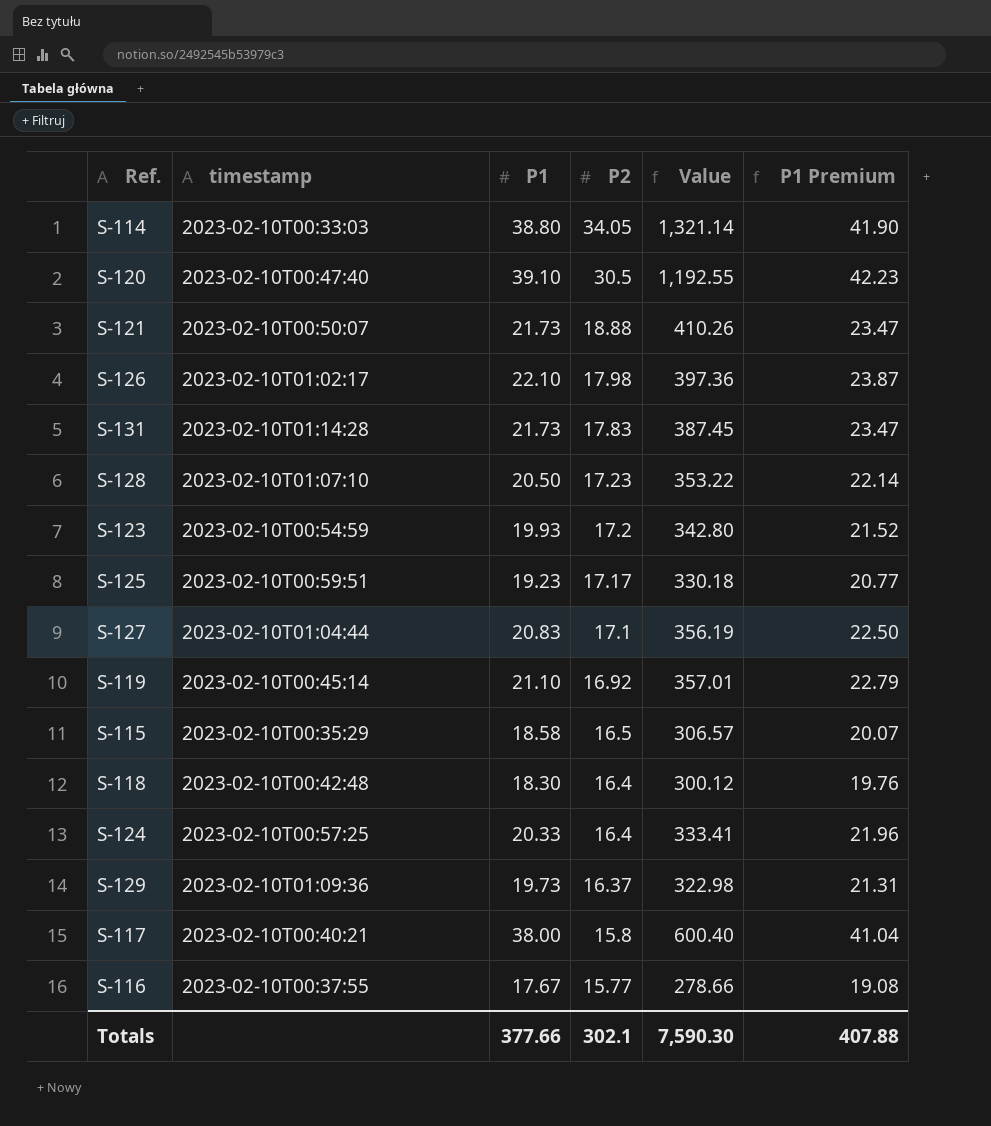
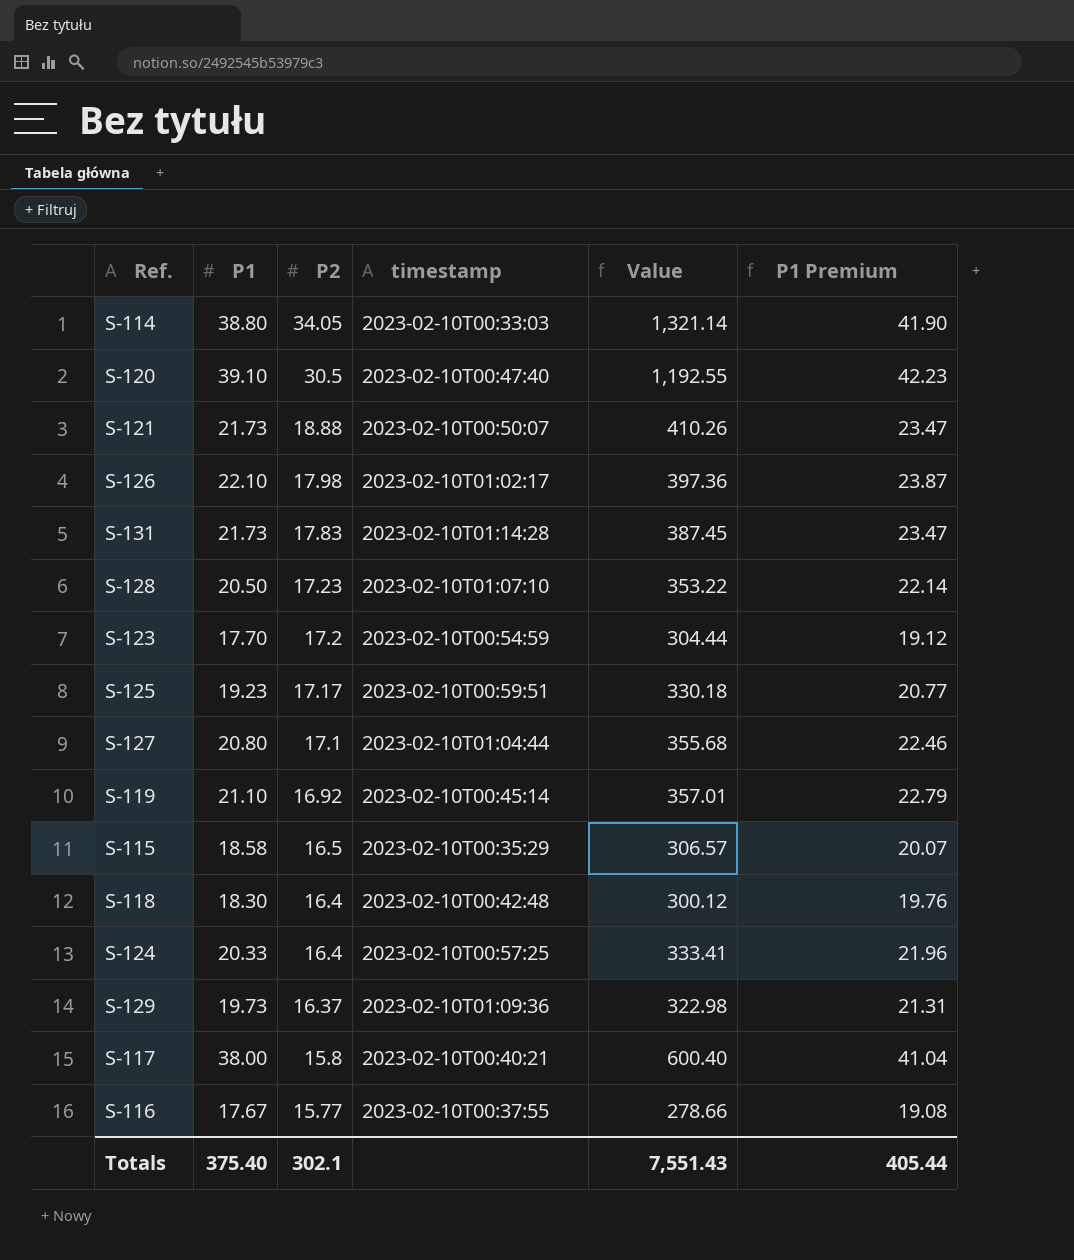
column timestamp | position: 2 -> 4
S-123 | P1: 19.93 -> 17.70
S-123 | Value: 342.80 -> 304.44
S-123 | P1 Premium: 21.52 -> 19.12
S-127 | P1: 20.83 -> 20.80
S-127 | Value: 356.19 -> 355.68
S-127 | P1 Premium: 22.50 -> 22.46
Totals | P1: 377.66 -> 375.40
Totals | Value: 7,590.30 -> 7,551.43
Totals | P1 Premium: 407.88 -> 405.44

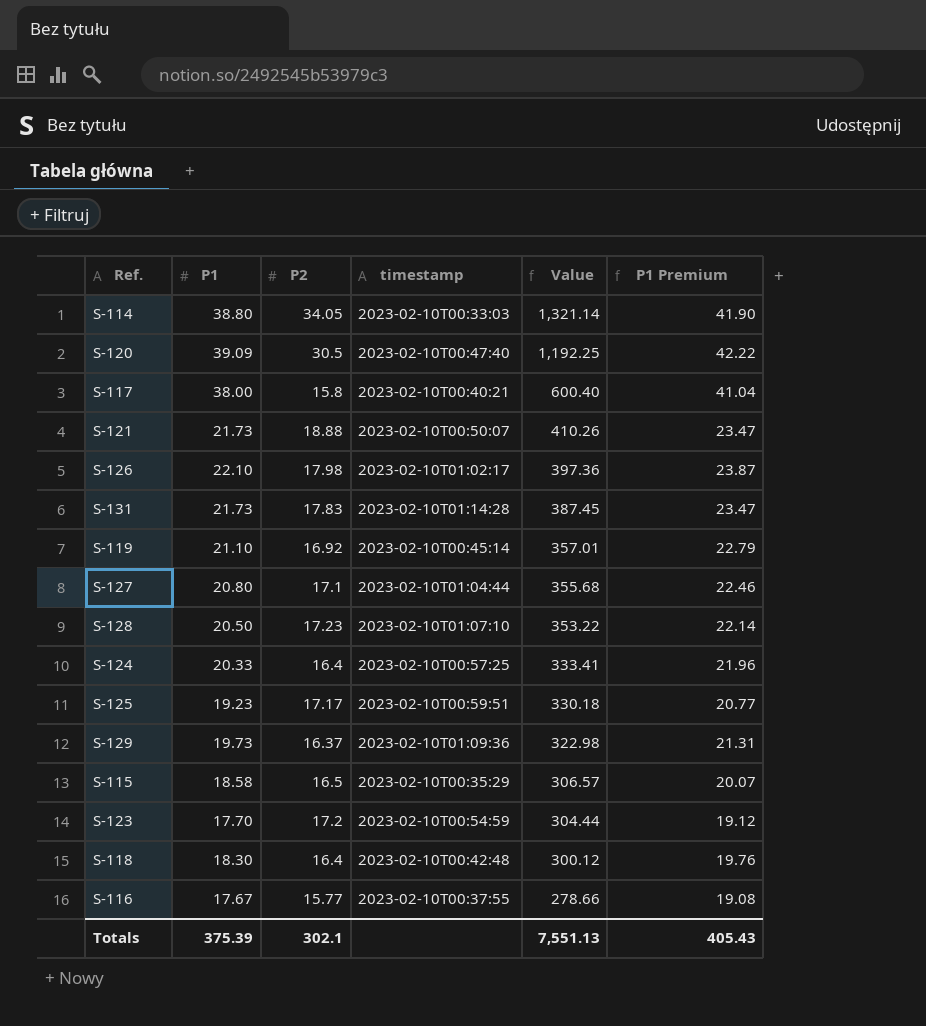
row order: P2 descending -> Value descending
S-120 | P1: 39.10 -> 39.09
S-120 | Value: 1,192.55 -> 1,192.25
S-120 | P1 Premium: 42.23 -> 42.22
Totals | P1: 375.40 -> 375.39
Totals | Value: 7,551.43 -> 7,551.13
Totals | P1 Premium: 405.44 -> 405.43

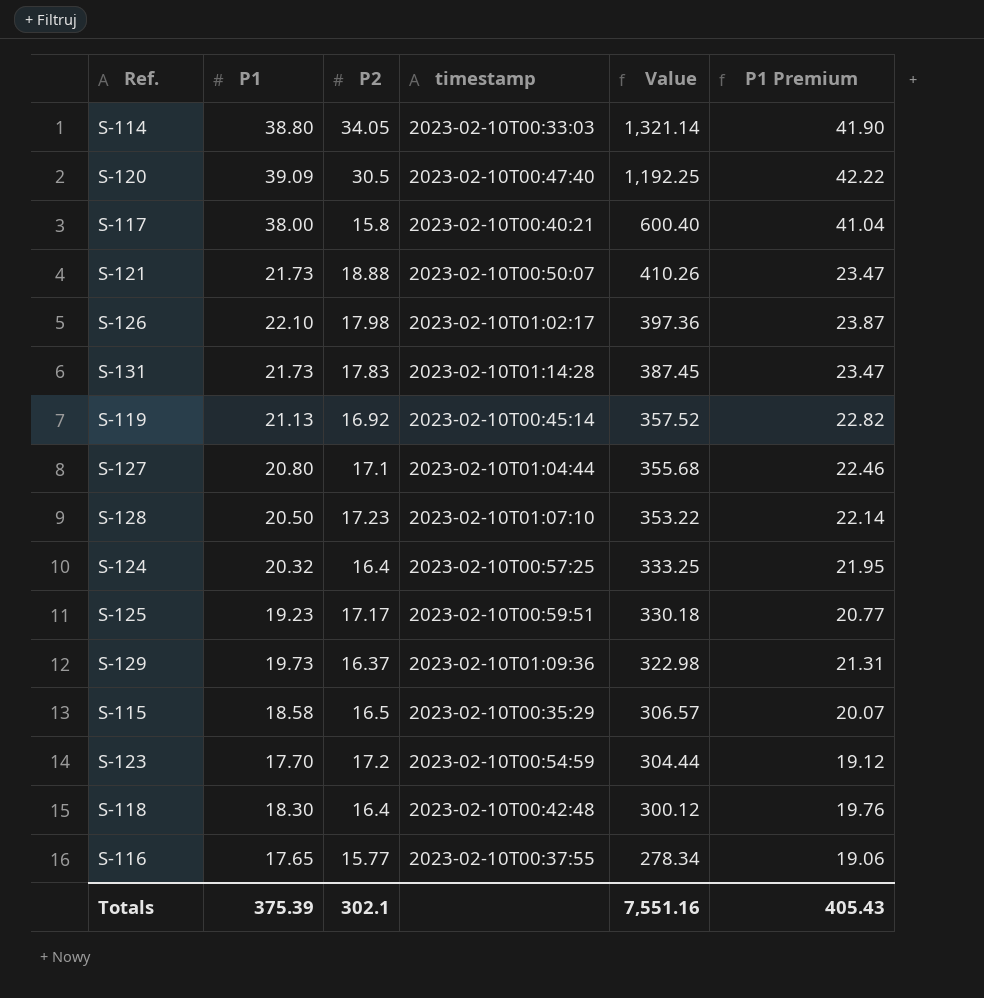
S-119 | P1: 21.10 -> 21.13
S-119 | Value: 357.01 -> 357.52
S-119 | P1 Premium: 22.79 -> 22.82
S-124 | P1: 20.33 -> 20.32
S-124 | Value: 333.41 -> 333.25
S-124 | P1 Premium: 21.96 -> 21.95
S-116 | P1: 17.67 -> 17.65
S-116 | Value: 278.66 -> 278.34
S-116 | P1 Premium: 19.08 -> 19.06
Totals | Value: 7,551.13 -> 7,551.16

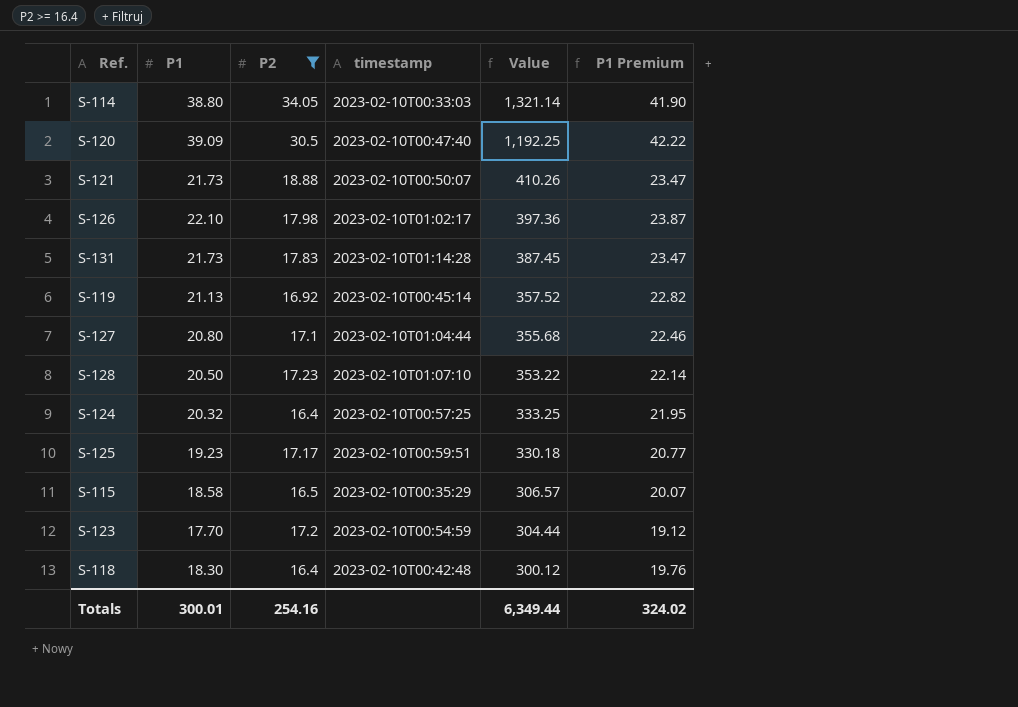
filter: none -> P2 >= 16.4
Totals | P1: 375.39 -> 300.01
Totals | P2: 302.1 -> 254.16
Totals | Value: 7,551.16 -> 6,349.44
Totals | P1 Premium: 405.43 -> 324.02

